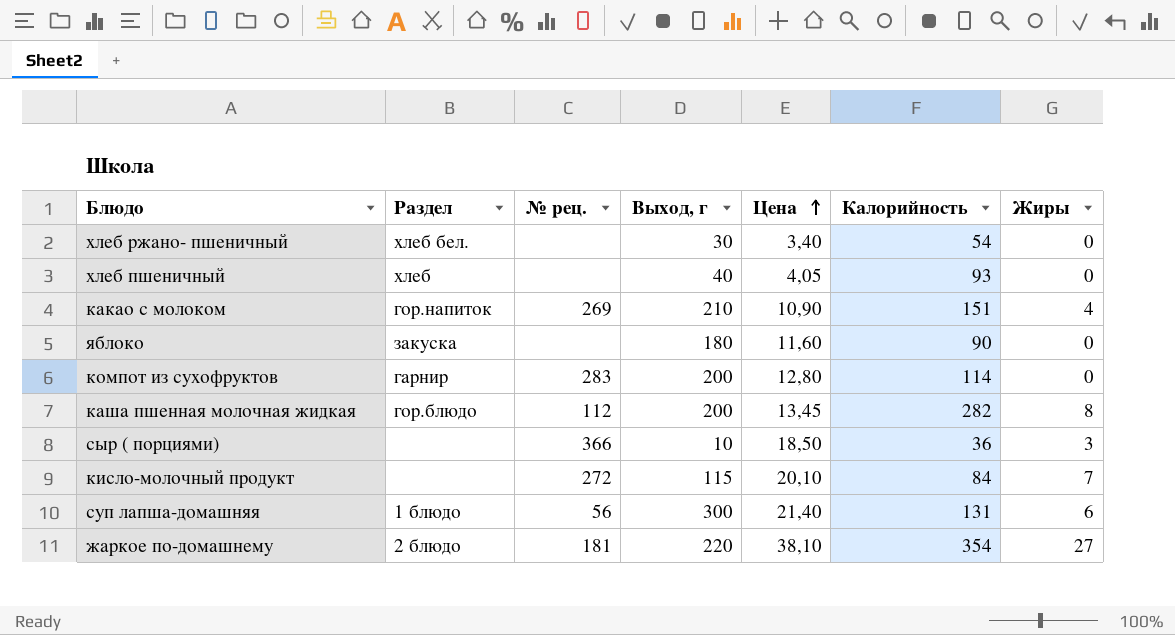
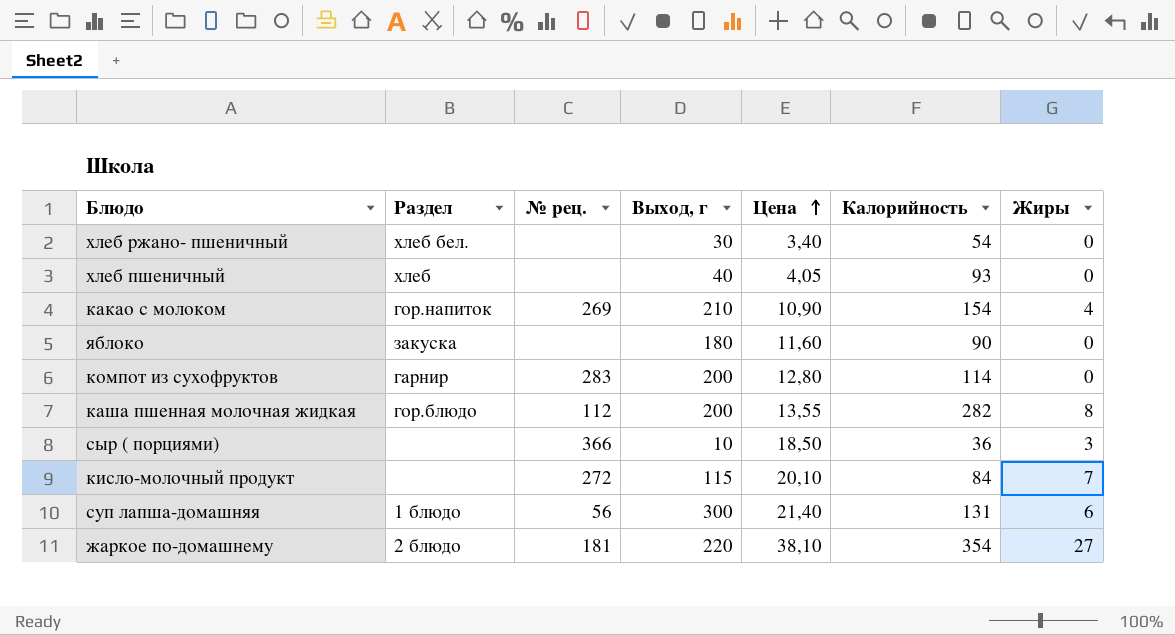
какао с молоком | Калорийность: 151 -> 154
каша пшенная молочная жидкая | Цена: 13,45 -> 13,55

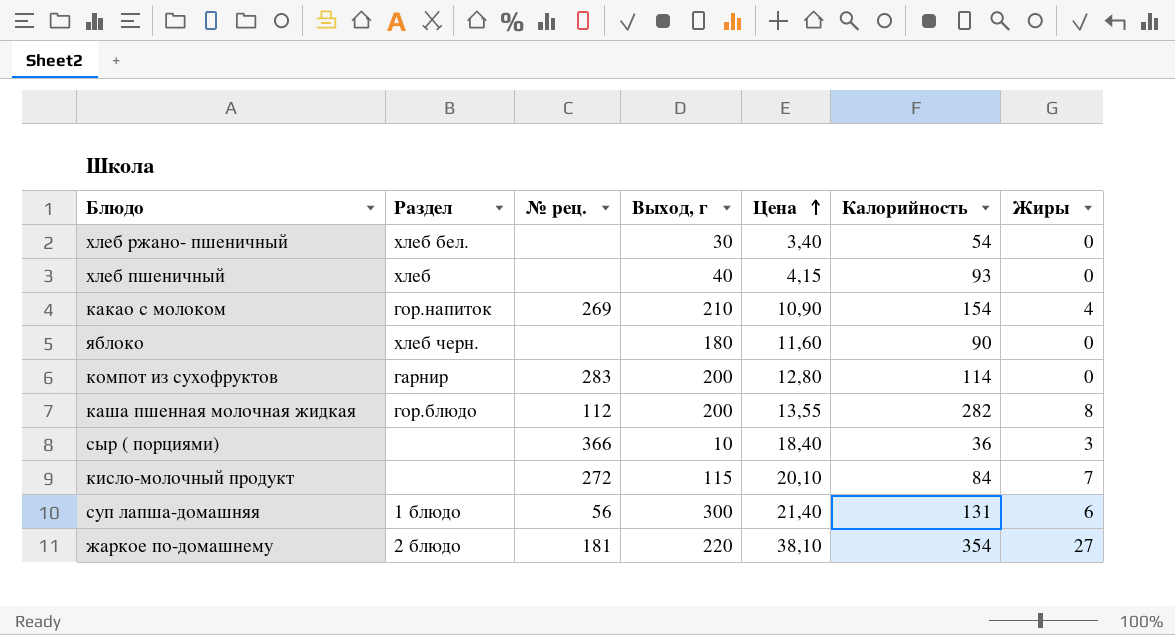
хлеб пшеничный | Цена: 4,05 -> 4,15
яблоко | Раздел: закуска -> хлеб черн.
сыр ( порциями) | Цена: 18,50 -> 18,40

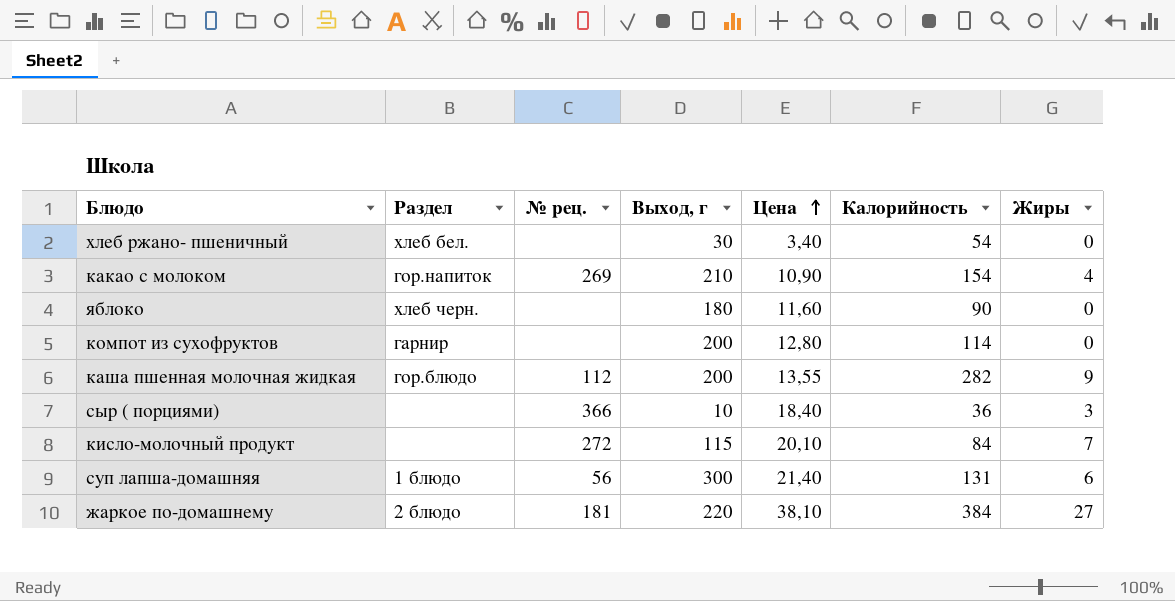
row хлеб пшеничный: хлеб | none | 40 | 4,15 | 93 | 0 -> none
компот из сухофруктов | № рец.: 283 -> none
каша пшенная молочная жидкая | Жиры: 8 -> 9
жаркое по-домашнему | Калорийность: 354 -> 384

